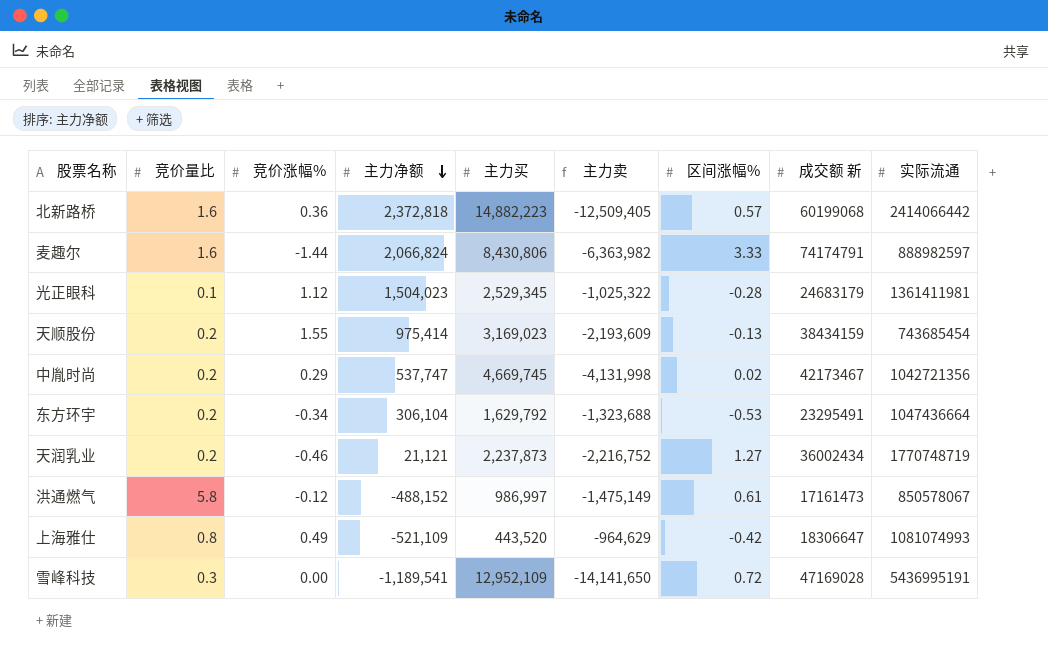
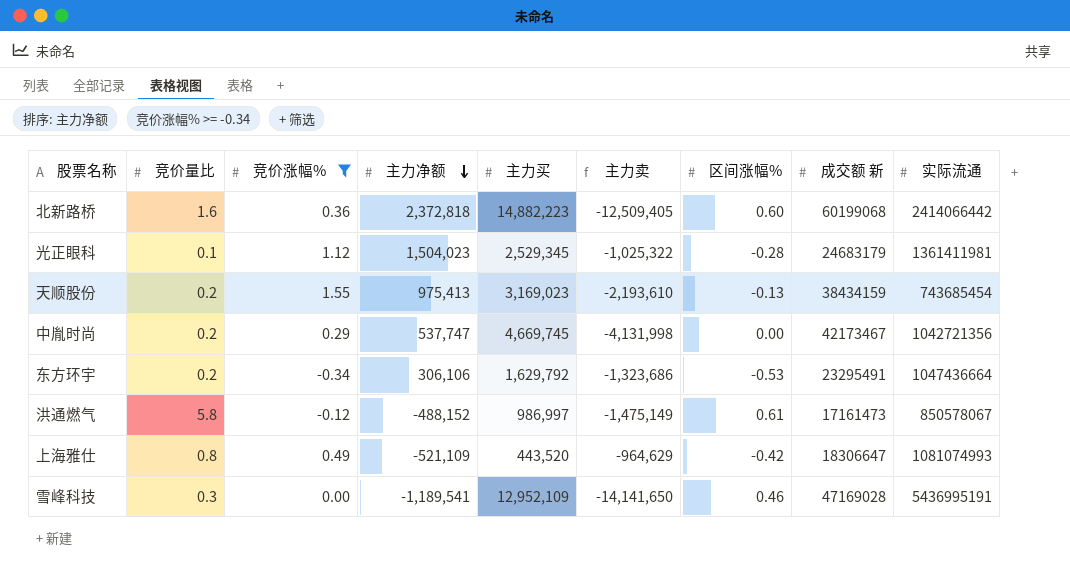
filter: none -> 竞价涨幅% >= -0.34
北新路桥 | 区间涨幅%: 0.57 -> 0.60
天顺股份 | 主力净额: 975,414 -> 975,413
天顺股份 | 主力卖: -2,193,609 -> -2,193,610
中胤时尚 | 区间涨幅%: 0.02 -> 0.00
东方环宇 | 主力净额: 306,104 -> 306,106
东方环宇 | 主力卖: -1,323,688 -> -1,323,686
雪峰科技 | 区间涨幅%: 0.72 -> 0.46

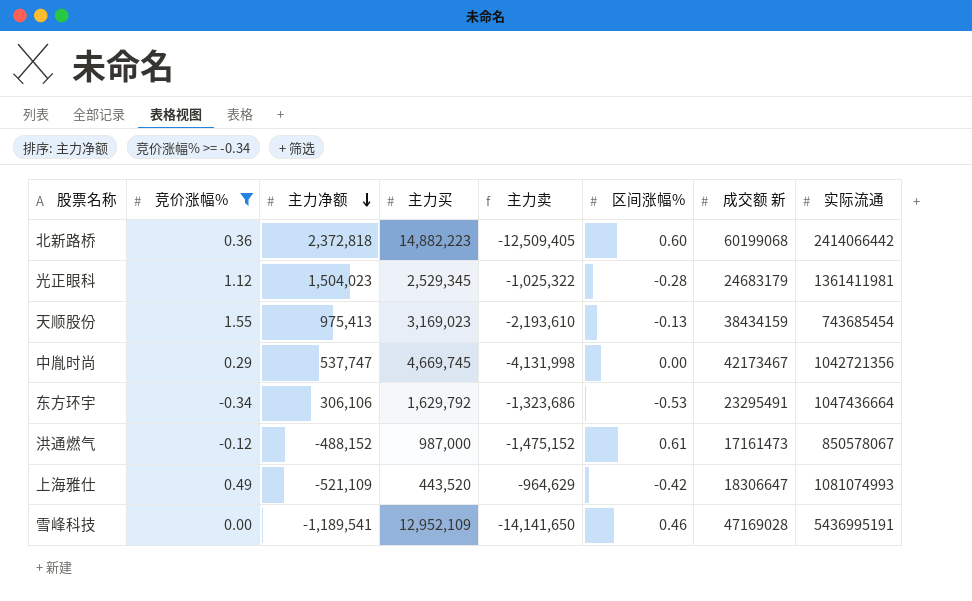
column 竞价量比 | position: 2 -> none
洪通燃气 | 主力买: 986,997 -> 987,000
洪通燃气 | 主力卖: -1,475,149 -> -1,475,152

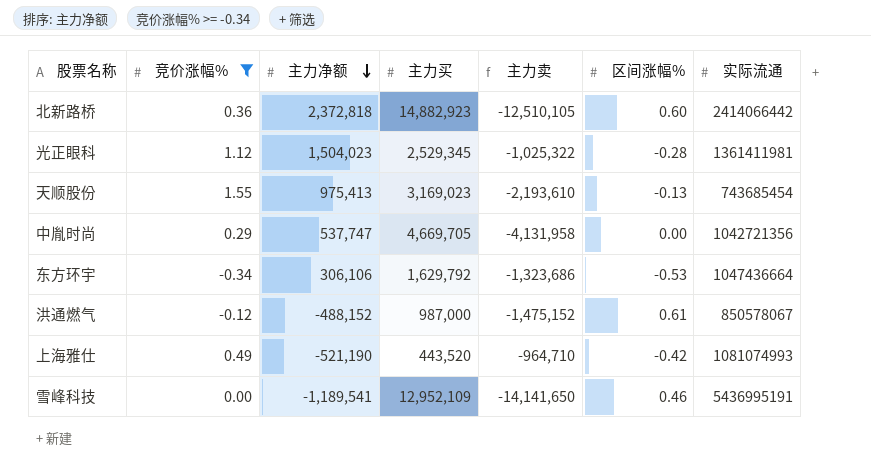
column 成交额 新 | position: 7 -> none
北新路桥 | 主力买: 14,882,223 -> 14,882,923
北新路桥 | 主力卖: -12,509,405 -> -12,510,105
中胤时尚 | 主力买: 4,669,745 -> 4,669,705
中胤时尚 | 主力卖: -4,131,998 -> -4,131,958
上海雅仕 | 主力净额: -521,109 -> -521,190
上海雅仕 | 主力卖: -964,629 -> -964,710

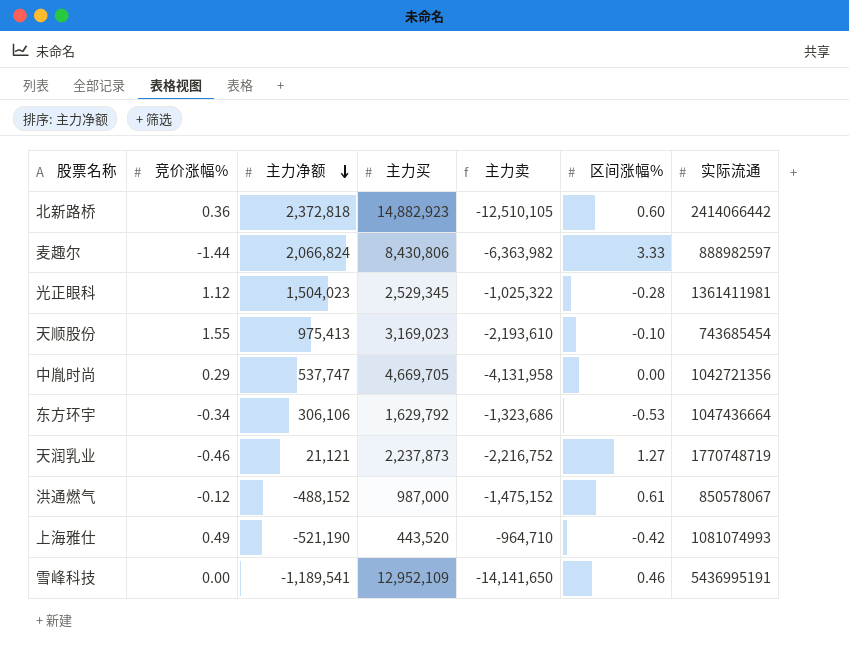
filter: 竞价涨幅% >= -0.34 -> none
天顺股份 | 区间涨幅%: -0.13 -> -0.10

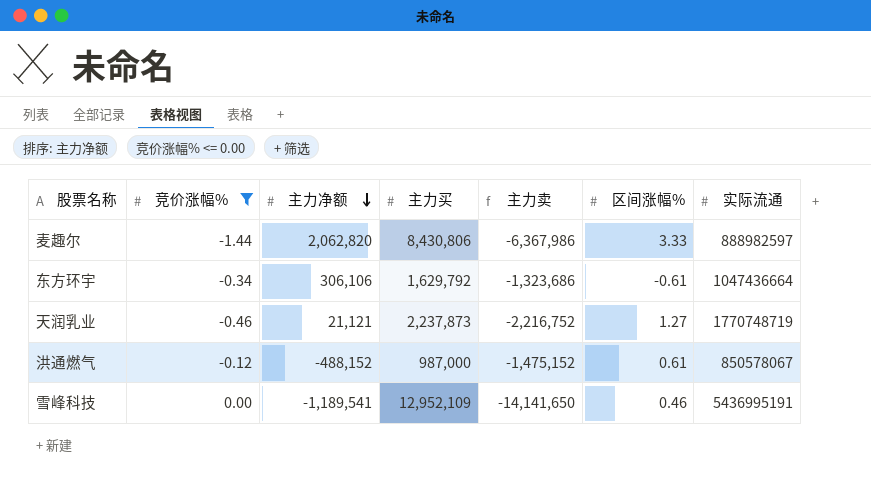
filter: none -> 竞价涨幅% <= 0.00
麦趣尔 | 主力净额: 2,066,824 -> 2,062,820
麦趣尔 | 主力卖: -6,363,982 -> -6,367,986
东方环宇 | 区间涨幅%: -0.53 -> -0.61

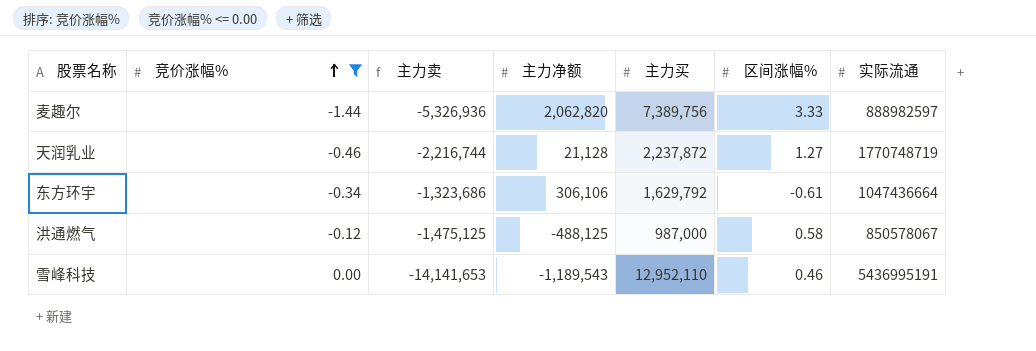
row order: 主力净额 descending -> 竞价涨幅% ascending
column 主力卖 | position: 5 -> 3
麦趣尔 | 主力卖: -6,367,986 -> -5,326,936
麦趣尔 | 主力买: 8,430,806 -> 7,389,756
天润乳业 | 主力卖: -2,216,752 -> -2,216,744
天润乳业 | 主力净额: 21,121 -> 21,128
天润乳业 | 主力买: 2,237,873 -> 2,237,872
洪通燃气 | 主力卖: -1,475,152 -> -1,475,125
洪通燃气 | 主力净额: -488,152 -> -488,125
洪通燃气 | 区间涨幅%: 0.61 -> 0.58
雪峰科技 | 主力卖: -14,141,650 -> -14,141,653
雪峰科技 | 主力净额: -1,189,541 -> -1,189,543
雪峰科技 | 主力买: 12,952,109 -> 12,952,110

